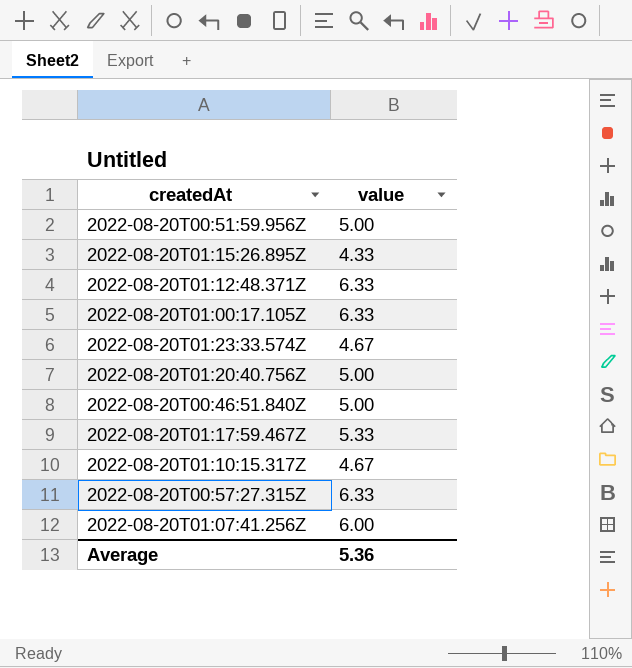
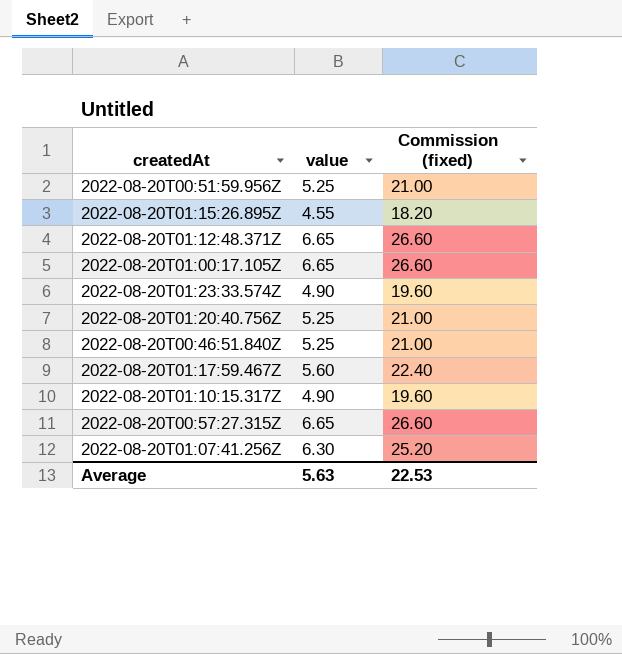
column Commission (fixed) | formula: none -> [value] * 4
2022-08-20T00:51:59.956Z | value: 5.00 -> 5.25
2022-08-20T01:15:26.895Z | value: 4.33 -> 4.55
2022-08-20T01:12:48.371Z | value: 6.33 -> 6.65
2022-08-20T01:00:17.105Z | value: 6.33 -> 6.65
2022-08-20T01:23:33.574Z | value: 4.67 -> 4.90
2022-08-20T01:20:40.756Z | value: 5.00 -> 5.25
2022-08-20T00:46:51.840Z | value: 5.00 -> 5.25
2022-08-20T01:17:59.467Z | value: 5.33 -> 5.60
2022-08-20T01:10:15.317Z | value: 4.67 -> 4.90
2022-08-20T00:57:27.315Z | value: 6.33 -> 6.65
2022-08-20T01:07:41.256Z | value: 6.00 -> 6.30
Average | value: 5.36 -> 5.63

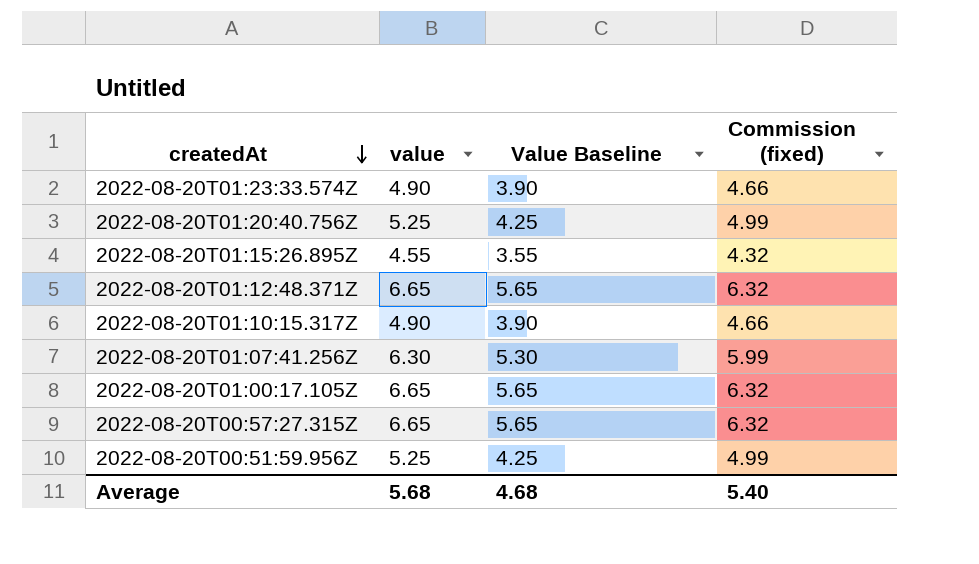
row order: none -> createdAt descending
column Value Baseline | formula: none -> [value] - 1
column Commission (fixed) | formula: [value] * 4 -> [value] * 0.95
row 2022-08-20T00:46:51.840Z: 5.25 | 21.00 -> none
row 2022-08-20T01:17:59.467Z: 5.60 | 22.40 -> none
Average | value: 5.63 -> 5.68
Average | Commission (fixed): 22.53 -> 5.40

